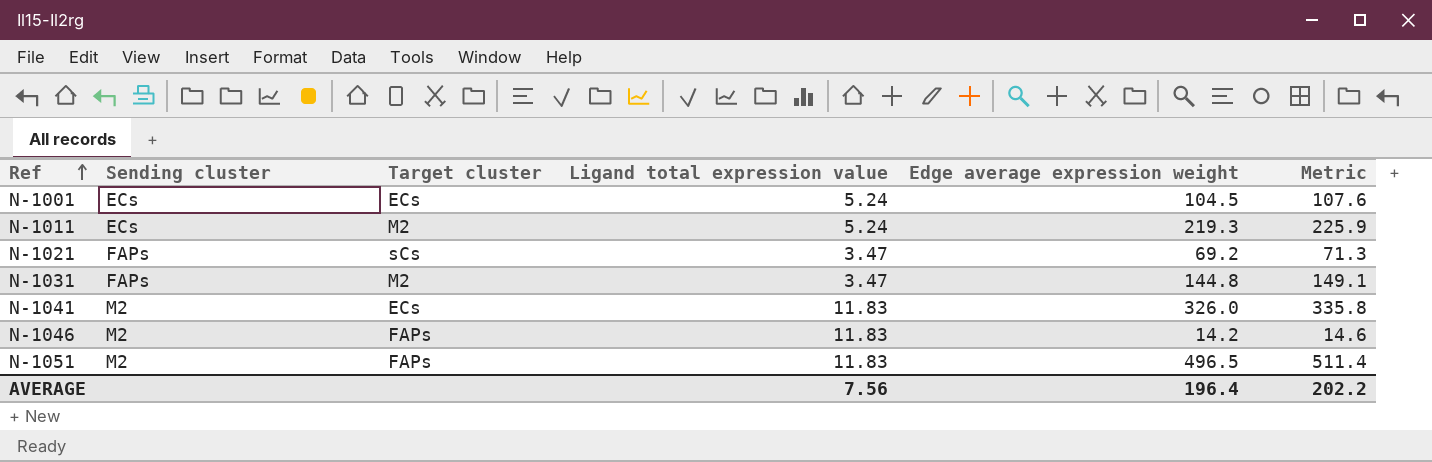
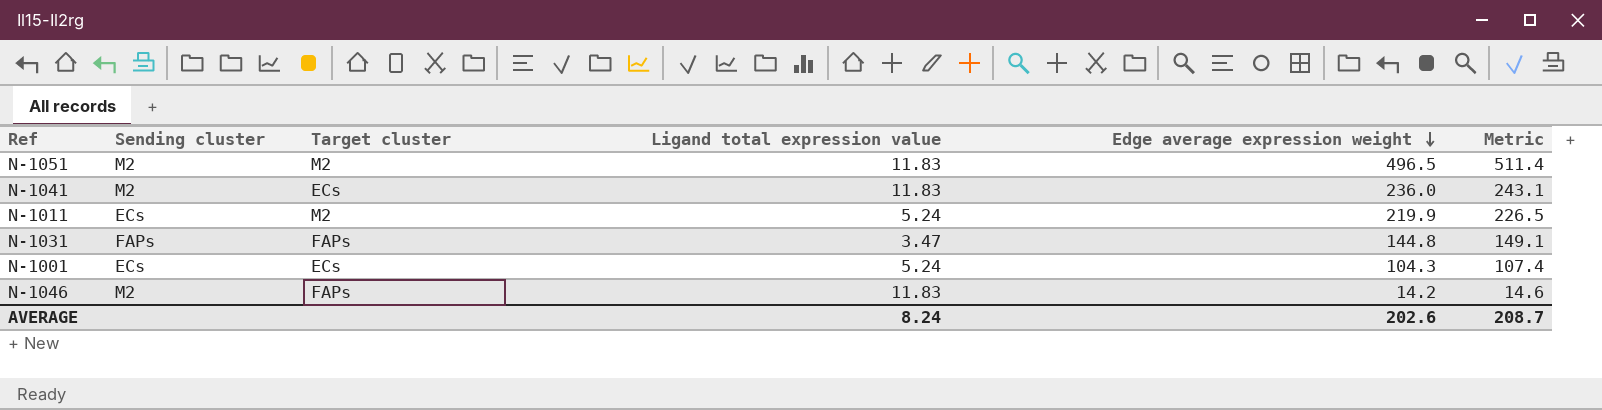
row order: Ref ascending -> Edge average expression weight descending
row N-1021: FAPs | sCs | 3.47 | 69.2 | 71.3 -> none
N-1051 | Target cluster: FAPs -> M2
N-1041 | Edge average expression weight: 326.0 -> 236.0
N-1041 | Metric: 335.8 -> 243.1
N-1011 | Edge average expression weight: 219.3 -> 219.9
N-1011 | Metric: 225.9 -> 226.5
N-1031 | Target cluster: M2 -> FAPs
N-1001 | Edge average expression weight: 104.5 -> 104.3
N-1001 | Metric: 107.6 -> 107.4
AVERAGE | Ligand total expression value: 7.56 -> 8.24
AVERAGE | Edge average expression weight: 196.4 -> 202.6
AVERAGE | Metric: 202.2 -> 208.7

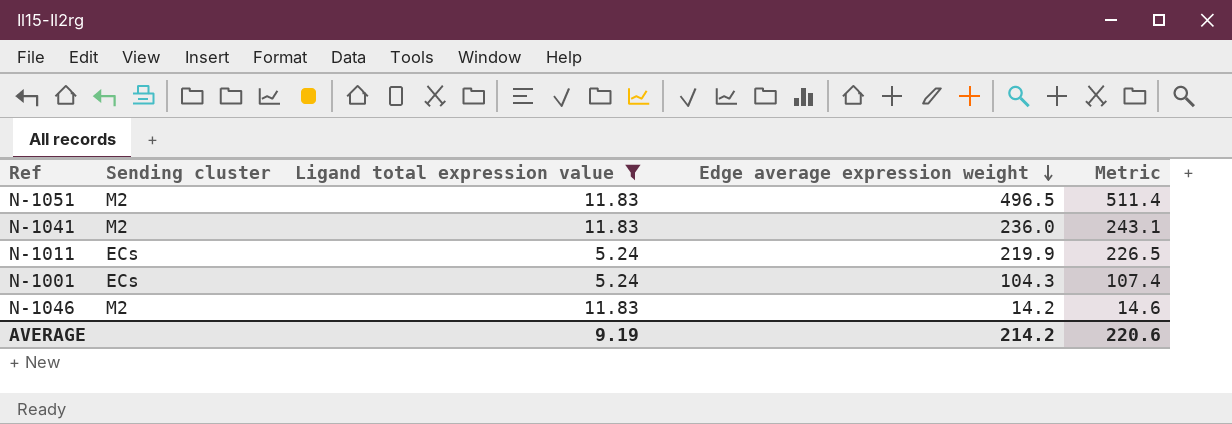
filter: none -> Ligand total expression value != 3.47
column Target cluster | position: 3 -> none
AVERAGE | Ligand total expression value: 8.24 -> 9.19
AVERAGE | Edge average expression weight: 202.6 -> 214.2
AVERAGE | Metric: 208.7 -> 220.6

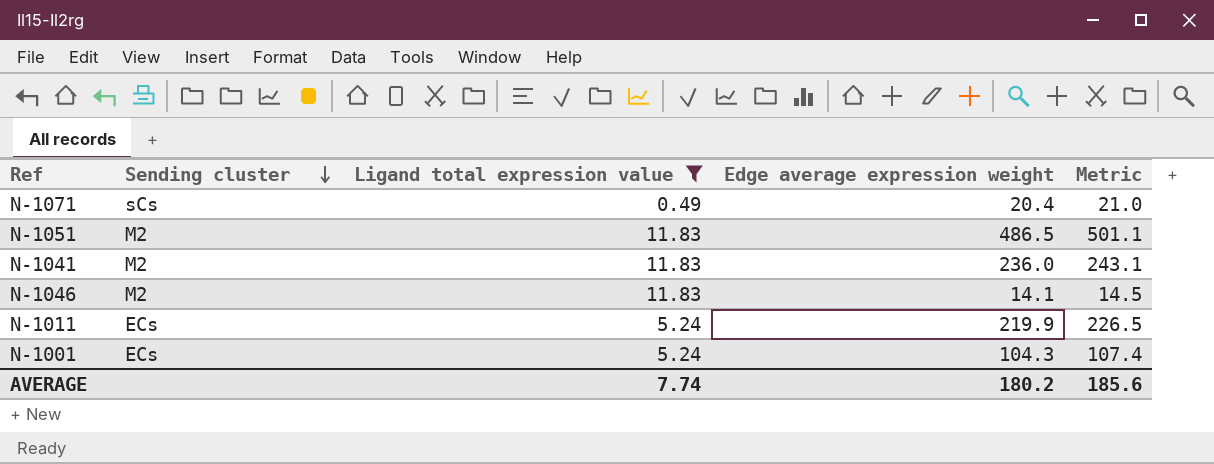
row order: Edge average expression weight descending -> Sending cluster descending
row N-1071: none -> sCs | 0.49 | 20.4 | 21.0
N-1051 | Edge average expression weight: 496.5 -> 486.5
N-1051 | Metric: 511.4 -> 501.1
N-1046 | Edge average expression weight: 14.2 -> 14.1
N-1046 | Metric: 14.6 -> 14.5
AVERAGE | Ligand total expression value: 9.19 -> 7.74
AVERAGE | Edge average expression weight: 214.2 -> 180.2
AVERAGE | Metric: 220.6 -> 185.6

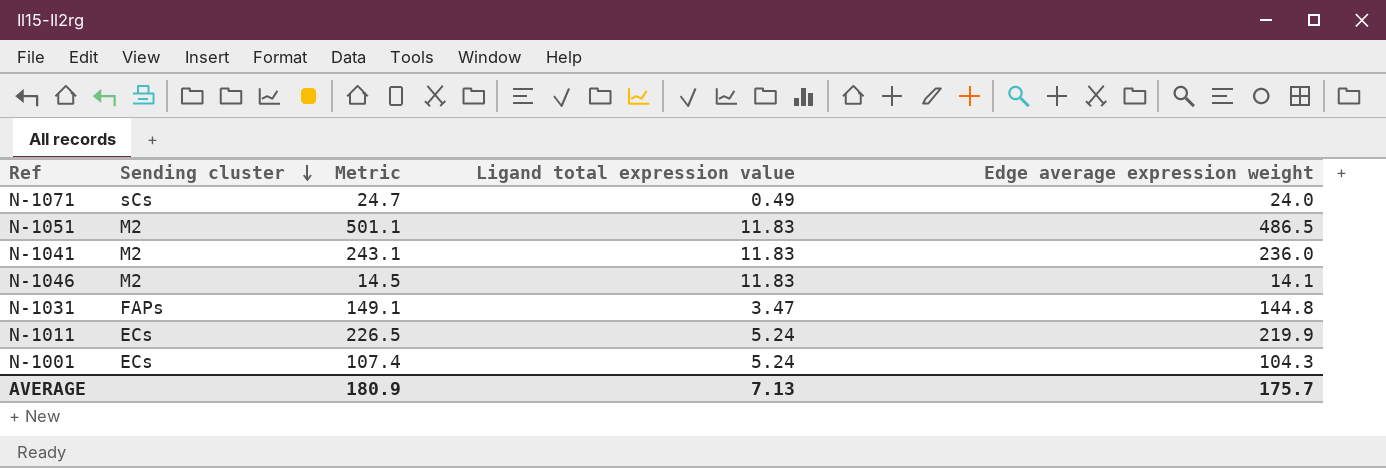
filter: Ligand total expression value != 3.47 -> none
column Metric | position: 5 -> 3
N-1071 | Metric: 21.0 -> 24.7
N-1071 | Edge average expression weight: 20.4 -> 24.0
AVERAGE | Metric: 185.6 -> 180.9
AVERAGE | Ligand total expression value: 7.74 -> 7.13
AVERAGE | Edge average expression weight: 180.2 -> 175.7

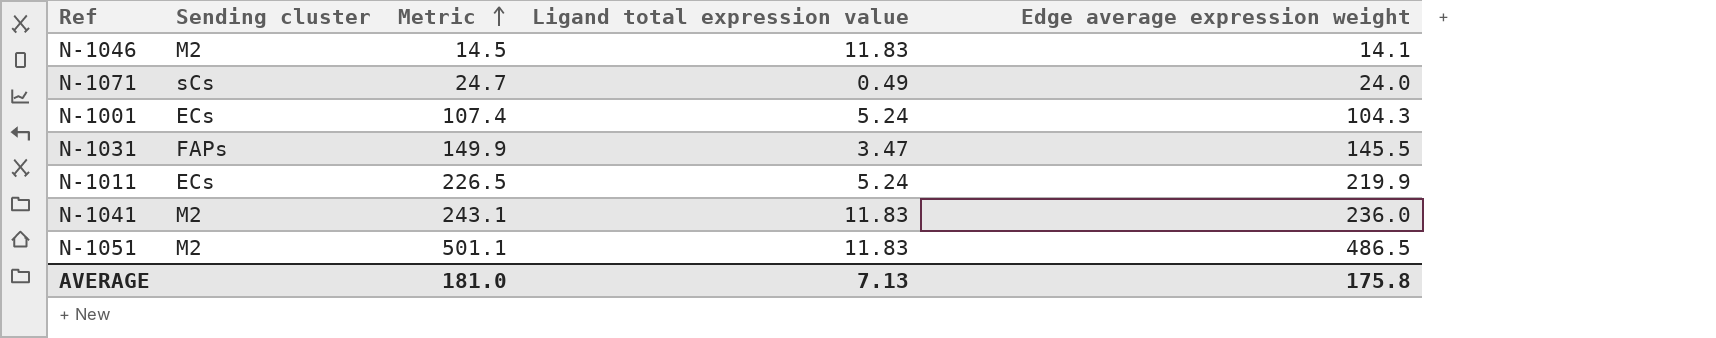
row order: Sending cluster descending -> Metric ascending
N-1031 | Metric: 149.1 -> 149.9
N-1031 | Edge average expression weight: 144.8 -> 145.5
AVERAGE | Metric: 180.9 -> 181.0
AVERAGE | Edge average expression weight: 175.7 -> 175.8

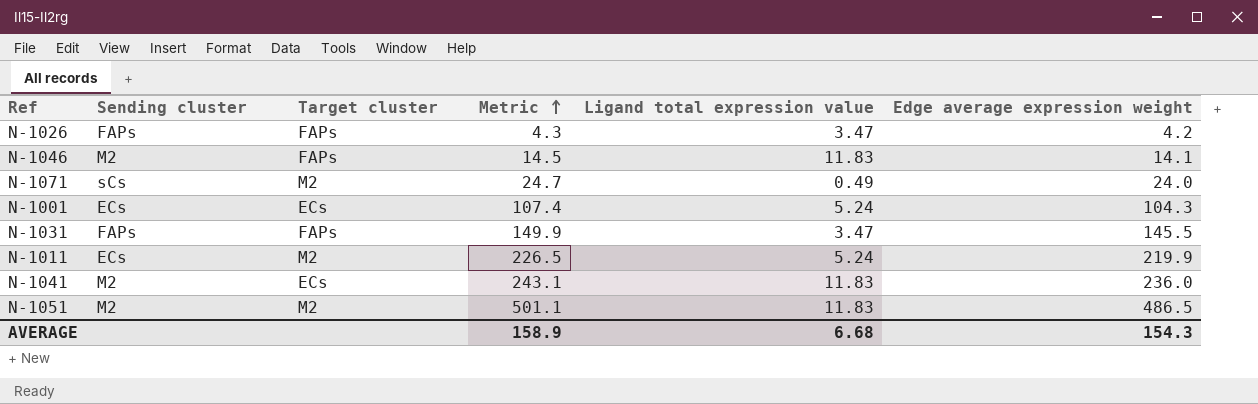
column Target cluster | position: none -> 3
row N-1026: none -> FAPs | FAPs | 4.3 | 3.47 | 4.2
AVERAGE | Metric: 181.0 -> 158.9
AVERAGE | Ligand total expression value: 7.13 -> 6.68
AVERAGE | Edge average expression weight: 175.8 -> 154.3

